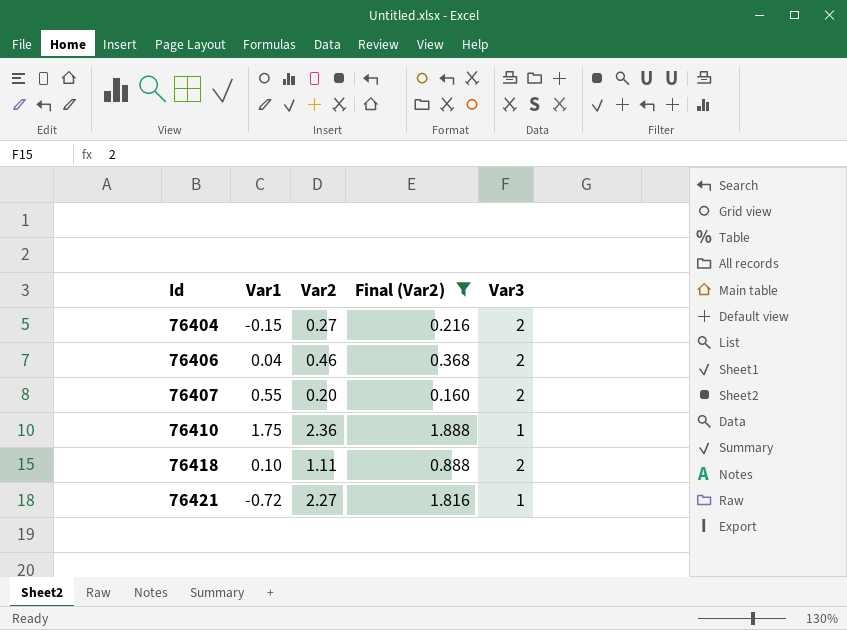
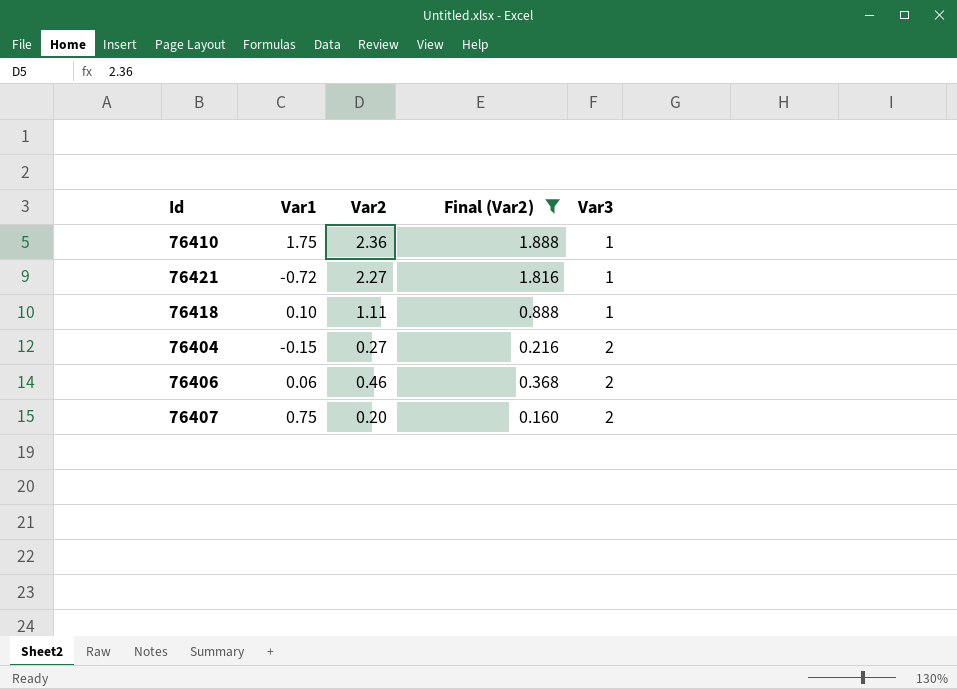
row order: Id ascending -> Var3 ascending
76418 | Var3: 2 -> 1
76406 | Var1: 0.04 -> 0.06
76407 | Var1: 0.55 -> 0.75

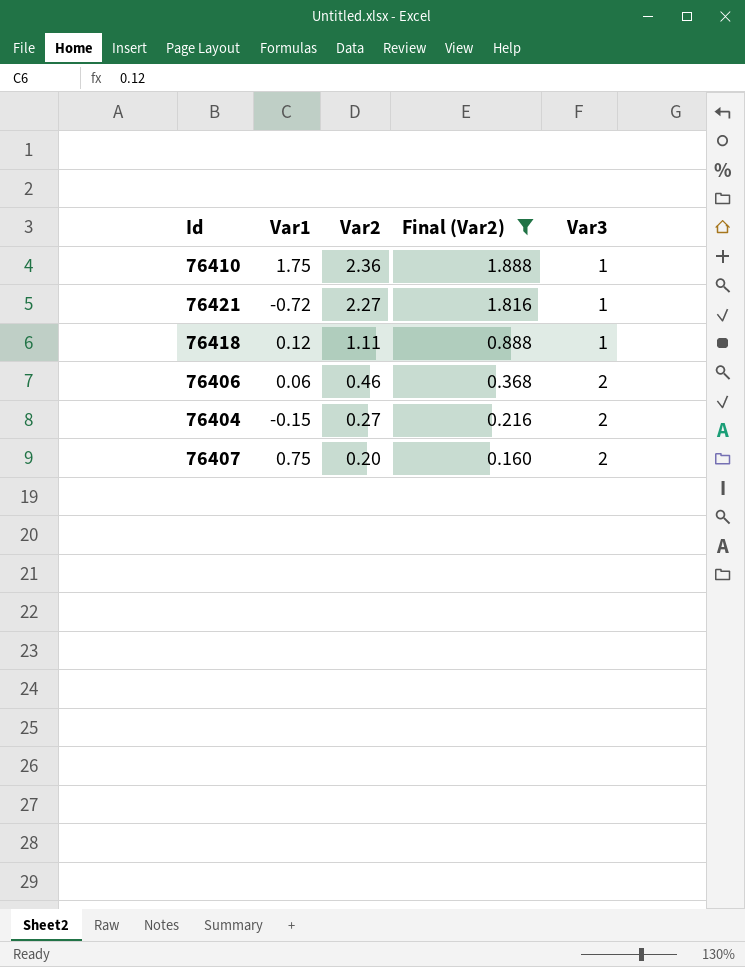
row order: Var3 ascending -> Var2 descending
76418 | Var1: 0.10 -> 0.12

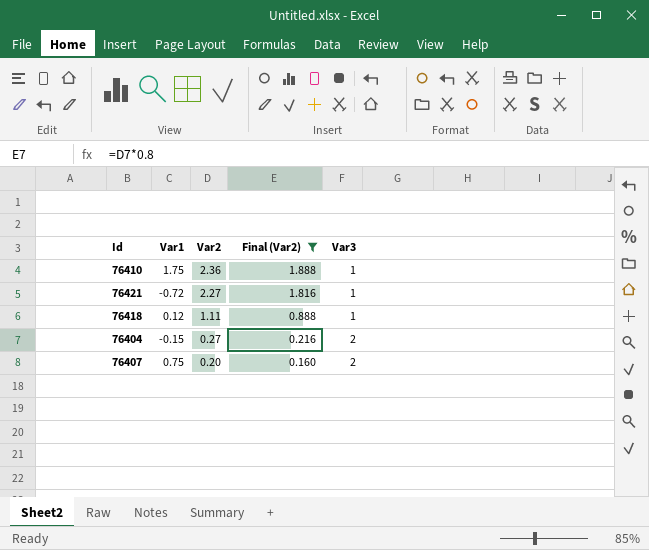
row 76406: 0.06 | 0.46 | 0.368 | 2 -> none

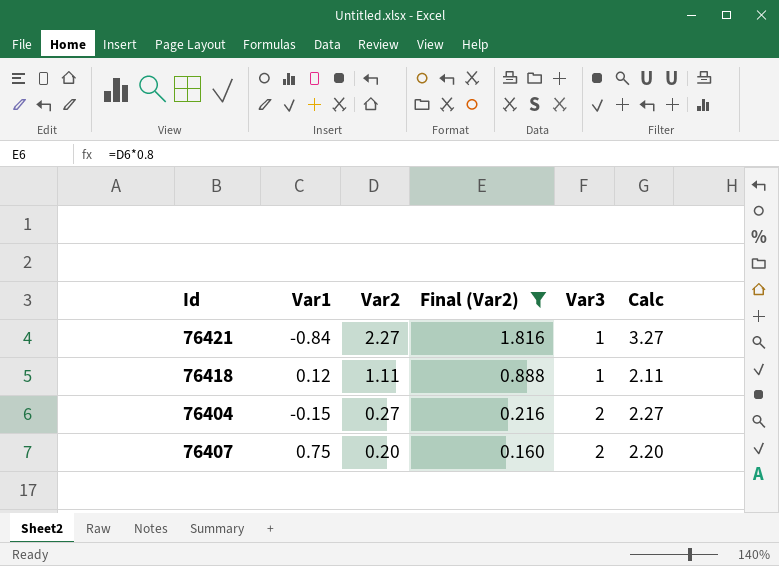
column Calc | formula: none -> [Var2] + [Var3]
row 76410: 1.75 | 2.36 | 1.888 | 1 -> none
76421 | Var1: -0.72 -> -0.84

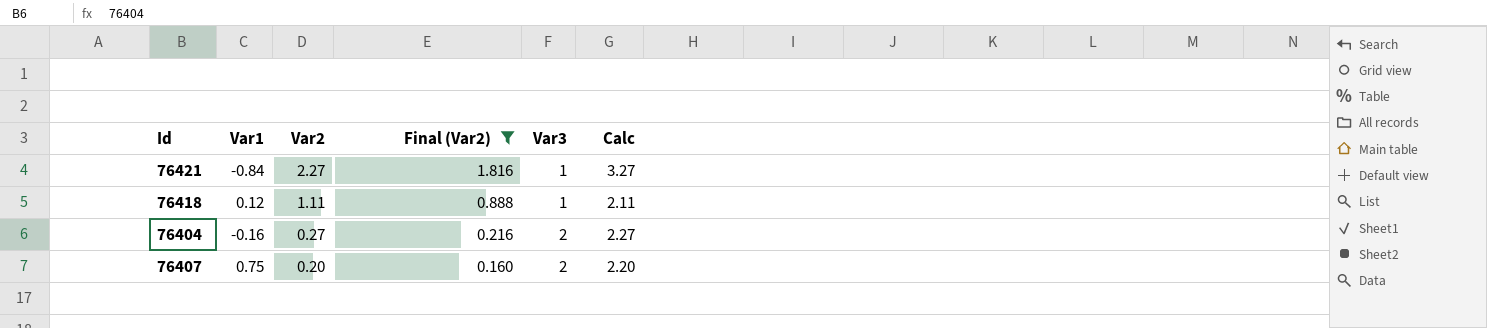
76404 | Var1: -0.15 -> -0.16

